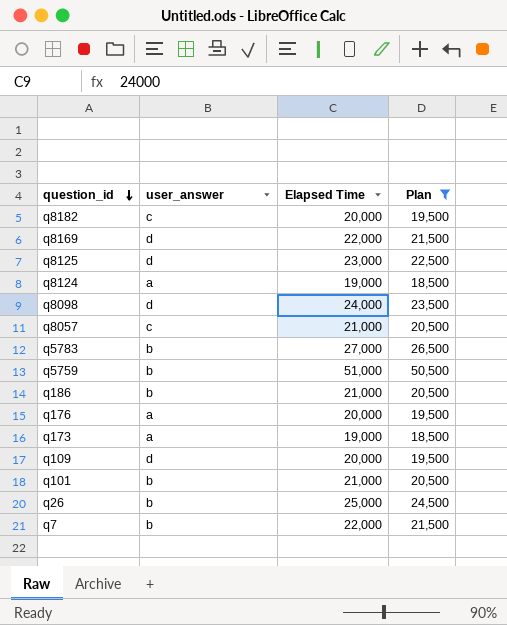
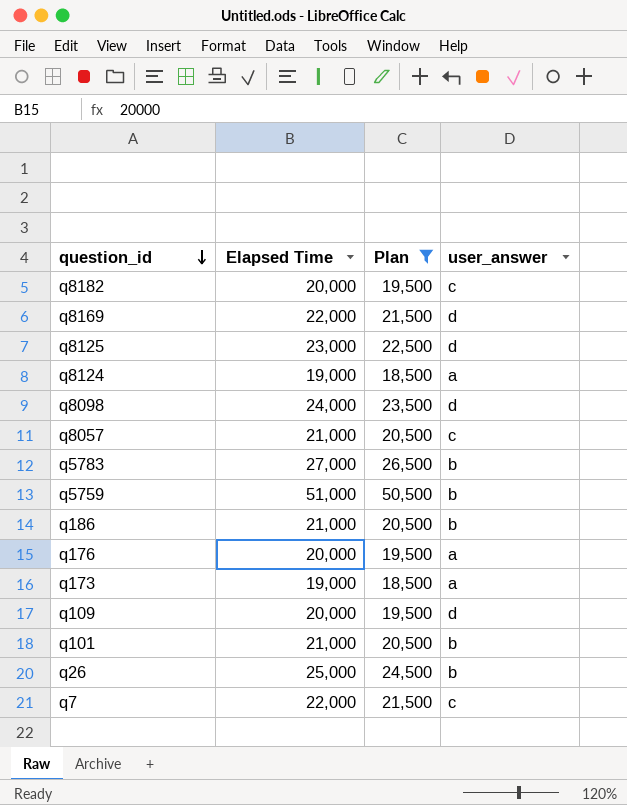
column user_answer | position: 2 -> 4
q7 | user_answer: b -> c

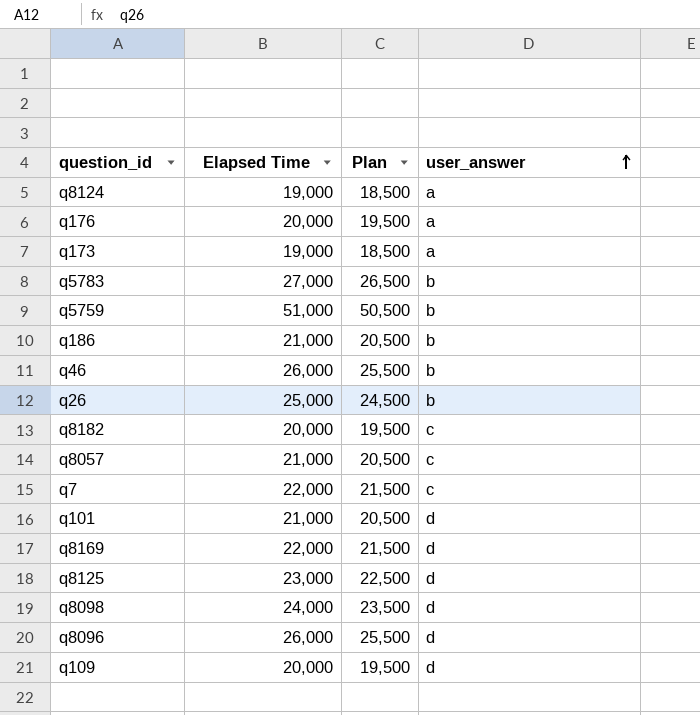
filter: Plan != 25,500 -> none
row order: question_id descending -> user_answer ascending
q101 | user_answer: b -> d

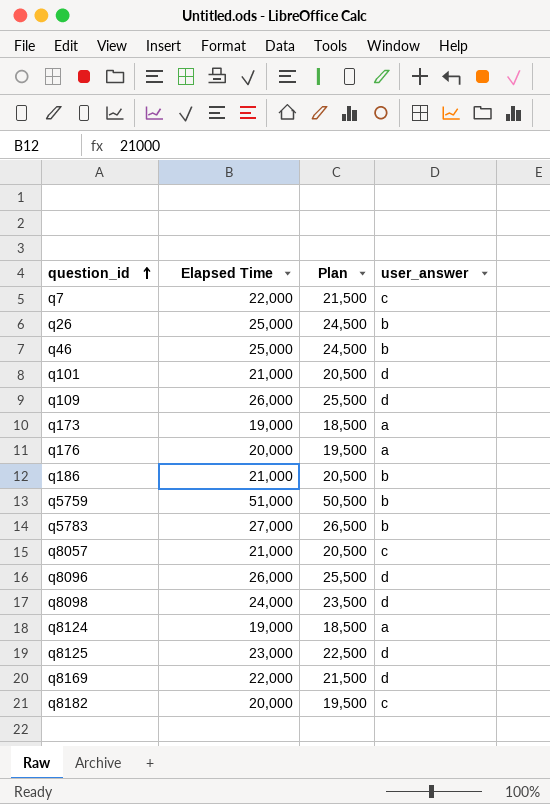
row order: user_answer ascending -> question_id ascending
q46 | Elapsed Time: 26,000 -> 25,000
q46 | Plan: 25,500 -> 24,500
q109 | Elapsed Time: 20,000 -> 26,000
q109 | Plan: 19,500 -> 25,500

